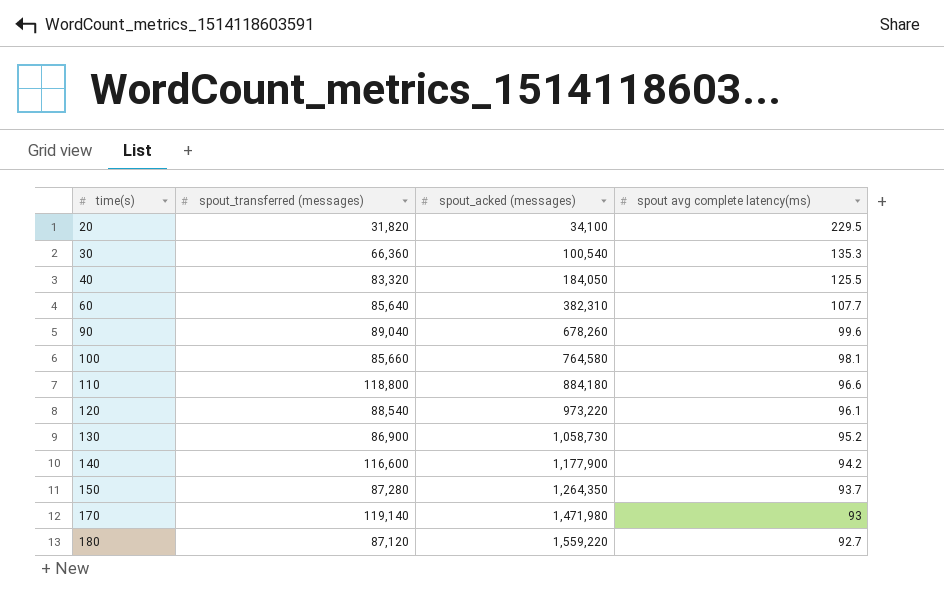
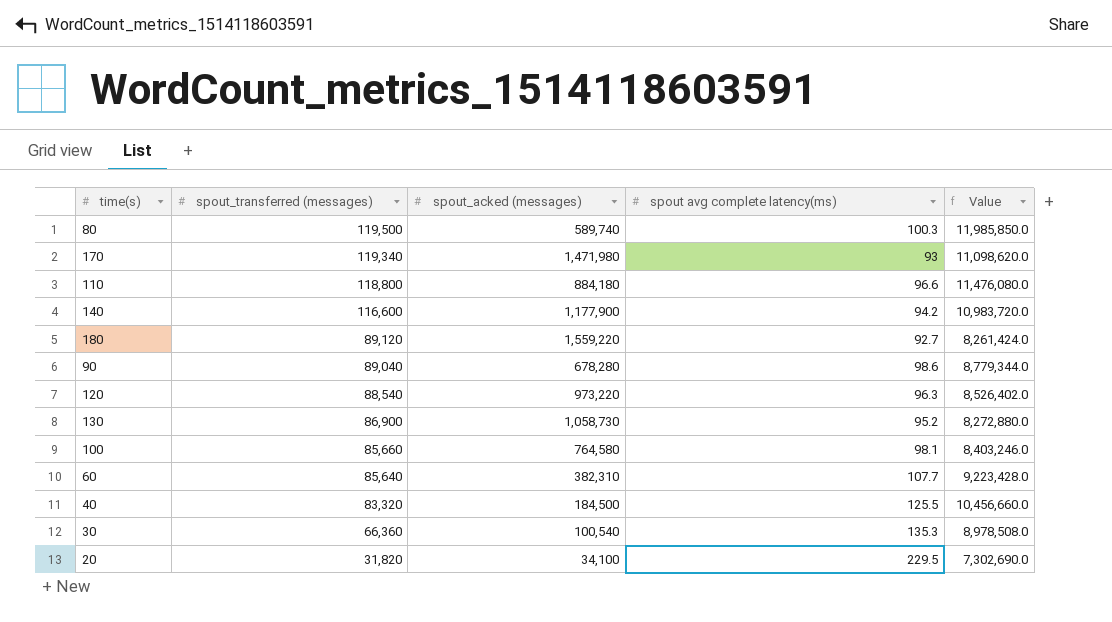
row order: time(s) ascending -> spout_transferred (messages) descending
column Value | formula: none -> [spout_transferred (messages)] * [spout avg complete latency(ms)]
row 150: 87,280 | 1,264,350 | 93.7 -> none
row 80: none -> 119,500 | 589,740 | 100.3 | 11,985,850.0
170 | spout_transferred (messages): 119,140 -> 119,340
180 | spout_transferred (messages): 87,120 -> 89,120
90 | spout_acked (messages): 678,260 -> 678,280
90 | spout avg complete latency(ms): 99.6 -> 98.6
120 | spout avg complete latency(ms): 96.1 -> 96.3
40 | spout_acked (messages): 184,050 -> 184,500

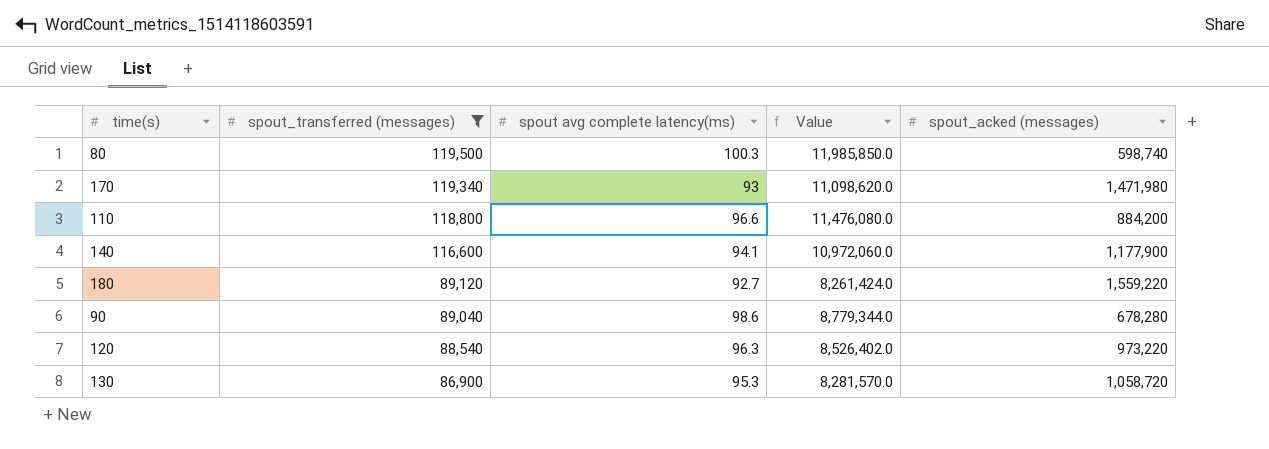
filter: none -> spout_transferred (messages) >= 86,900
column spout_acked (messages) | position: 3 -> 5
80 | spout_acked (messages): 589,740 -> 598,740
110 | spout_acked (messages): 884,180 -> 884,200
140 | spout avg complete latency(ms): 94.2 -> 94.1
140 | Value: 10,983,720.0 -> 10,972,060.0
130 | spout avg complete latency(ms): 95.2 -> 95.3
130 | Value: 8,272,880.0 -> 8,281,570.0
130 | spout_acked (messages): 1,058,730 -> 1,058,720

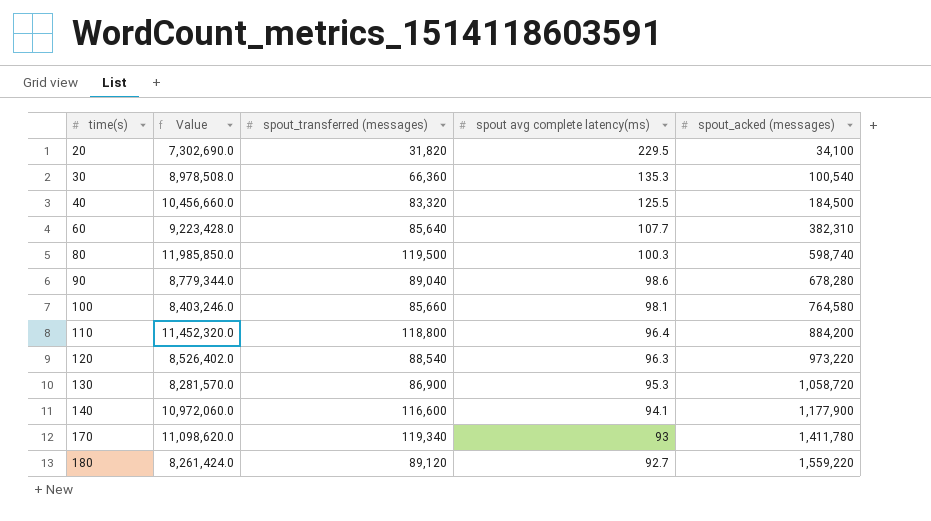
filter: spout_transferred (messages) >= 86,900 -> none
row order: spout_transferred (messages) descending -> time(s) ascending
column Value | position: 4 -> 2
110 | Value: 11,476,080.0 -> 11,452,320.0
110 | spout avg complete latency(ms): 96.6 -> 96.4
170 | spout_acked (messages): 1,471,980 -> 1,411,780

